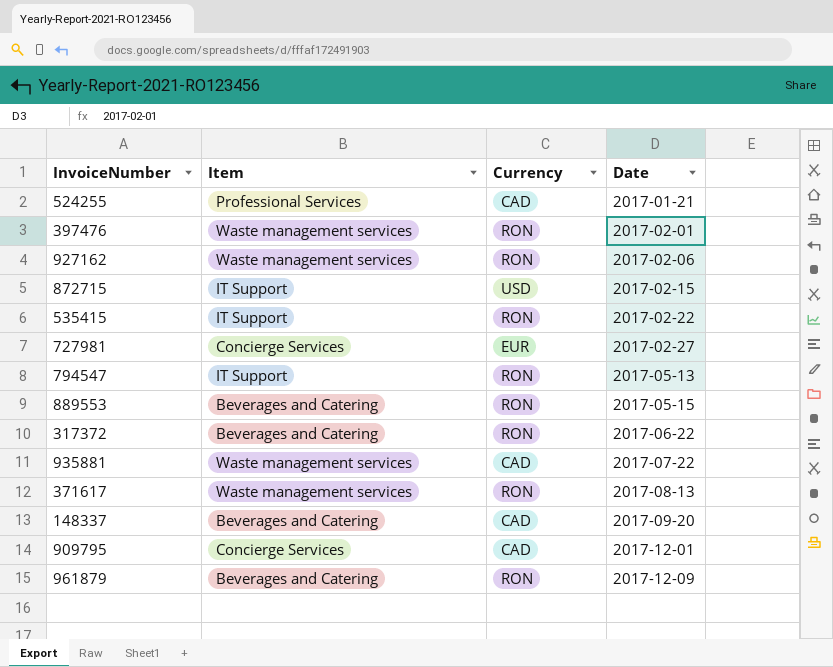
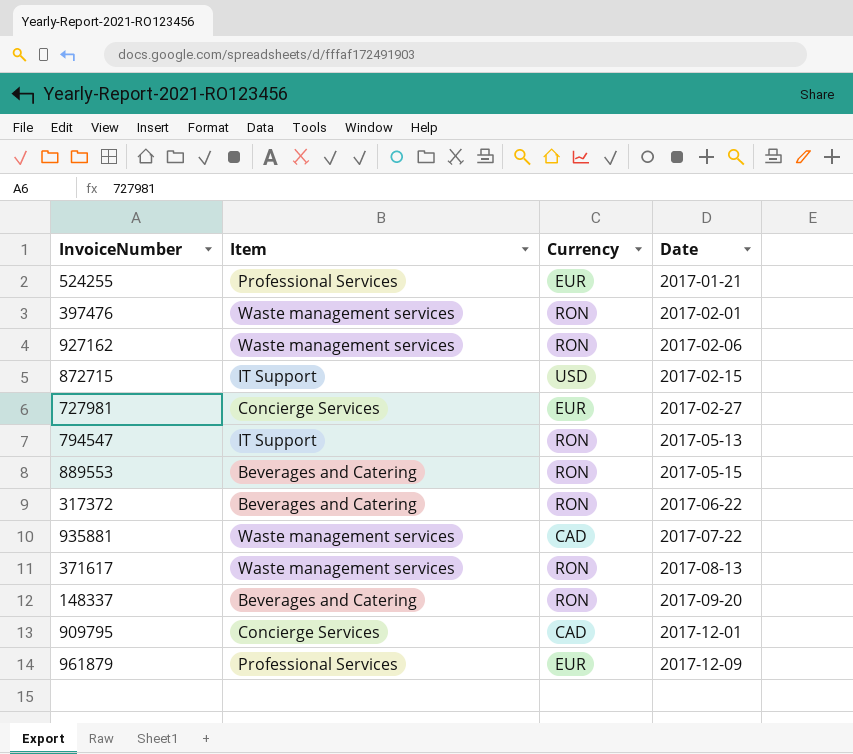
row 535415: IT Support | RON | 2017-02-22 -> none
524255 | Currency: CAD -> EUR
148337 | Currency: CAD -> RON
961879 | Item: Beverages and Catering -> Professional Services
961879 | Currency: RON -> EUR

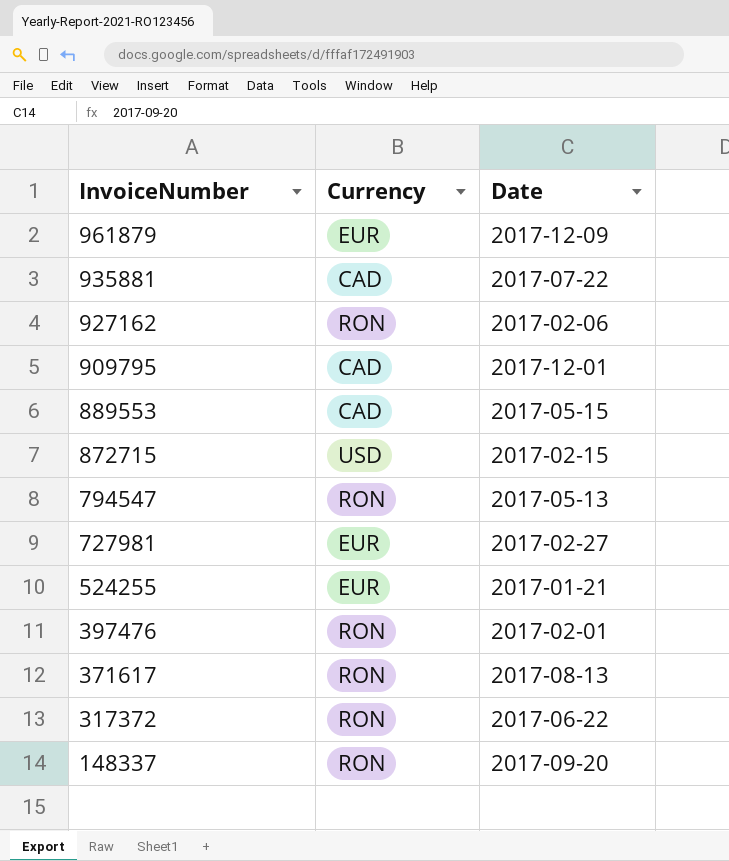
row order: Date ascending -> InvoiceNumber descending
column Item | position: 2 -> none
889553 | Currency: RON -> CAD

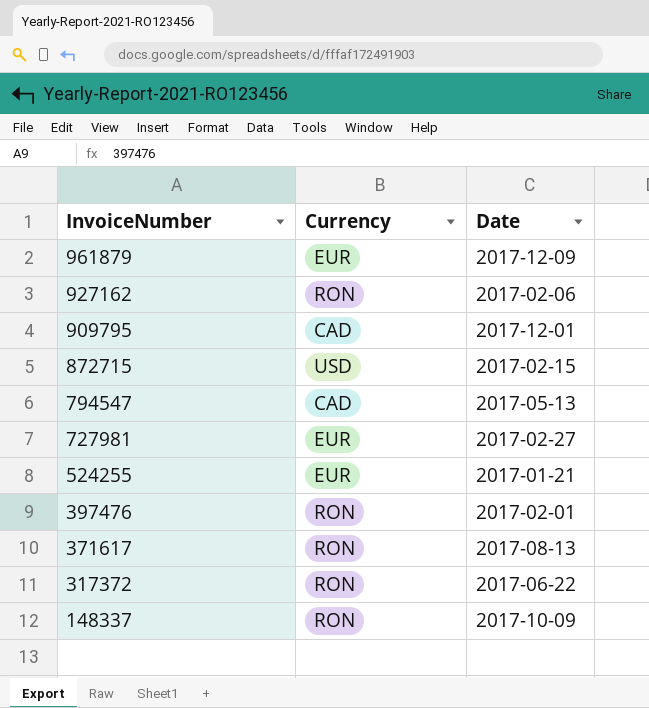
row 935881: CAD | 2017-07-22 -> none
row 889553: CAD | 2017-05-15 -> none
794547 | Currency: RON -> CAD
148337 | Date: 2017-09-20 -> 2017-10-09

